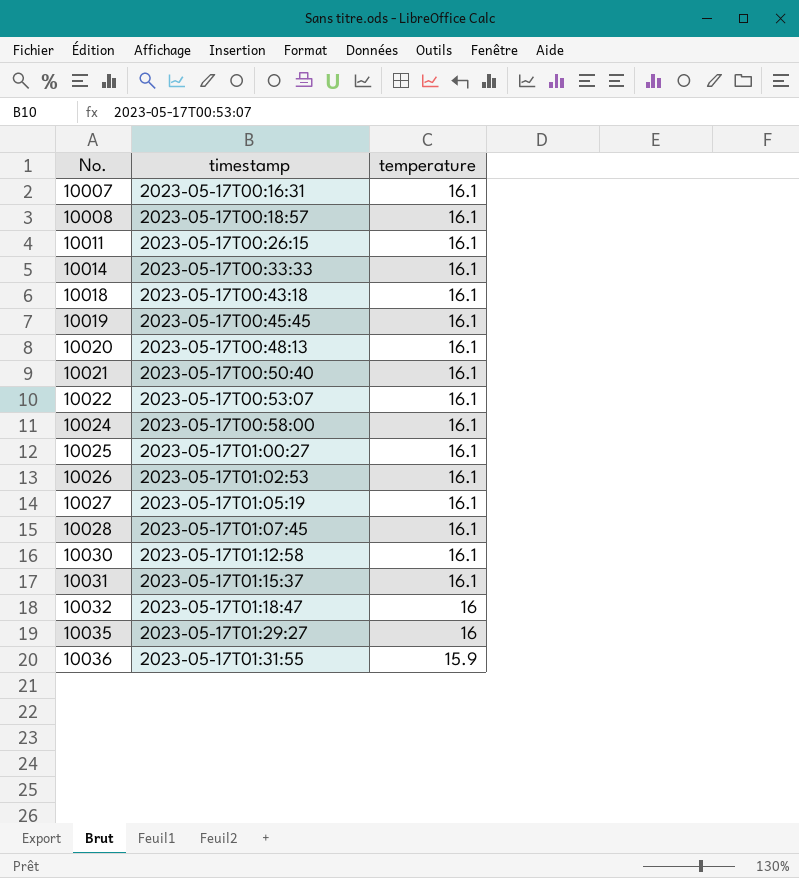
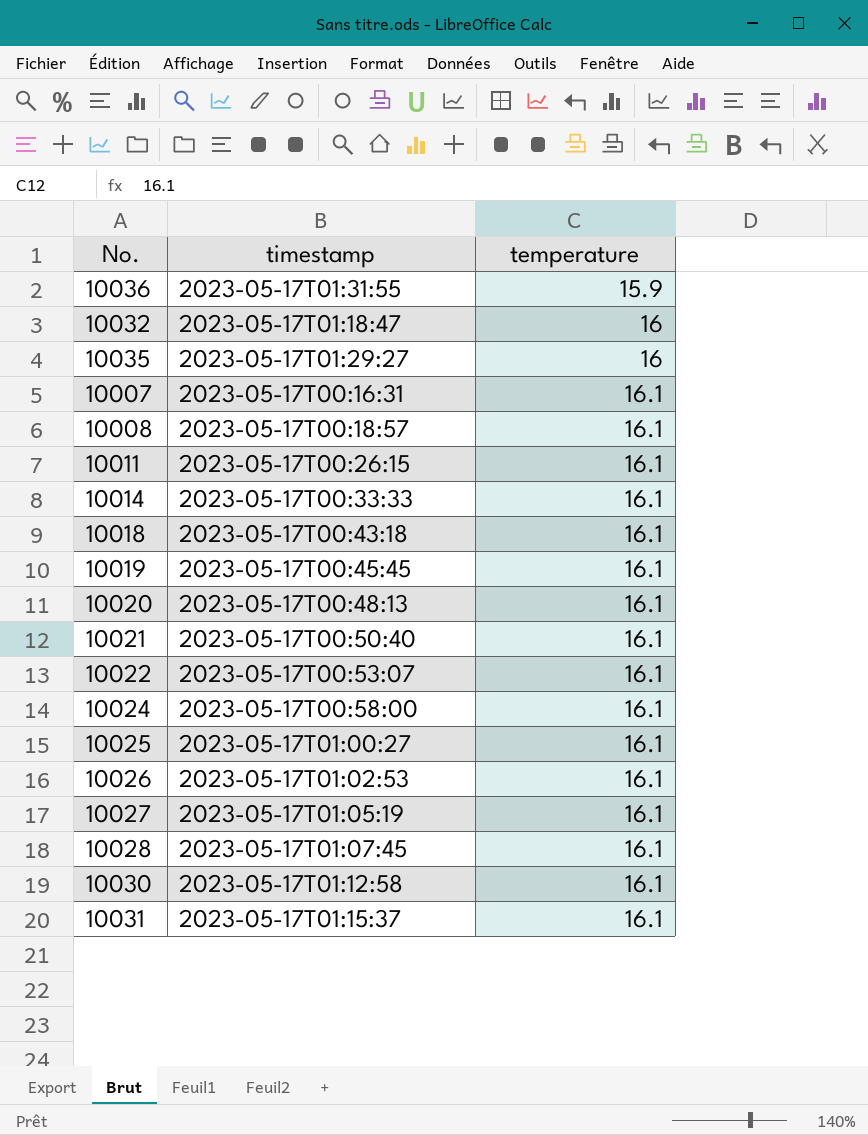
row order: No. ascending -> temperature ascending

